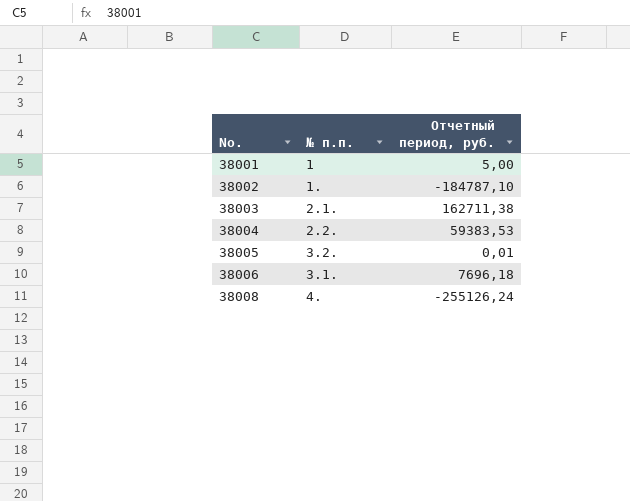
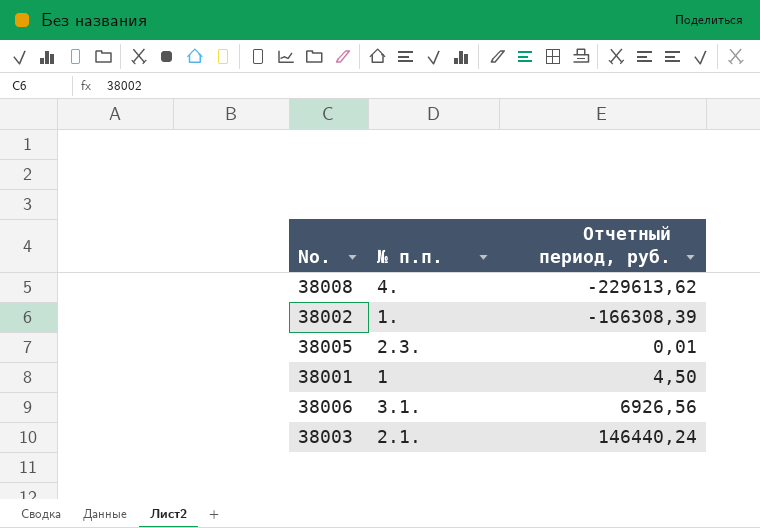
row order: No. ascending -> Отчетный период, руб. ascending
row 38004: 2.2. | 59383,53 -> none
38008 | Отчетный период, руб.: -255126,24 -> -229613,62
38002 | Отчетный период, руб.: -184787,10 -> -166308,39
38005 | № п.п.: 3.2. -> 2.3.
38001 | Отчетный период, руб.: 5,00 -> 4,50
38006 | Отчетный период, руб.: 7696,18 -> 6926,56
38003 | Отчетный период, руб.: 162711,38 -> 146440,24

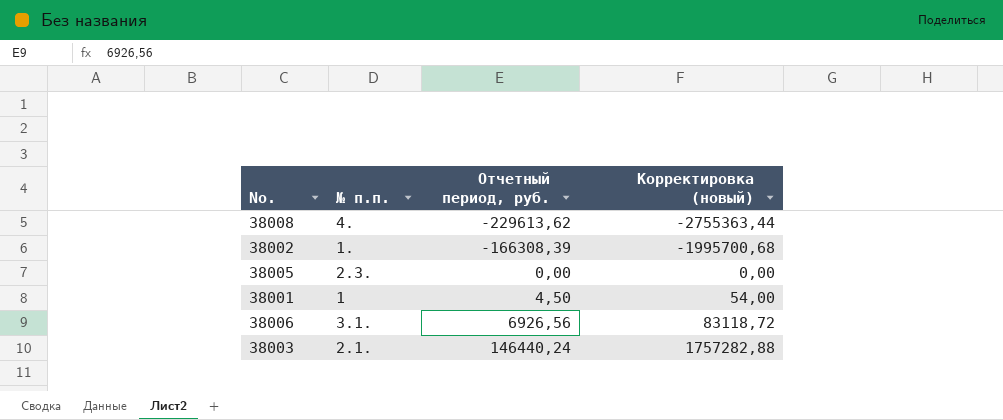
column Корректировка (новый) | formula: none -> [Отчетный период, руб.] * 12
38005 | Отчетный период, руб.: 0,01 -> 0,00

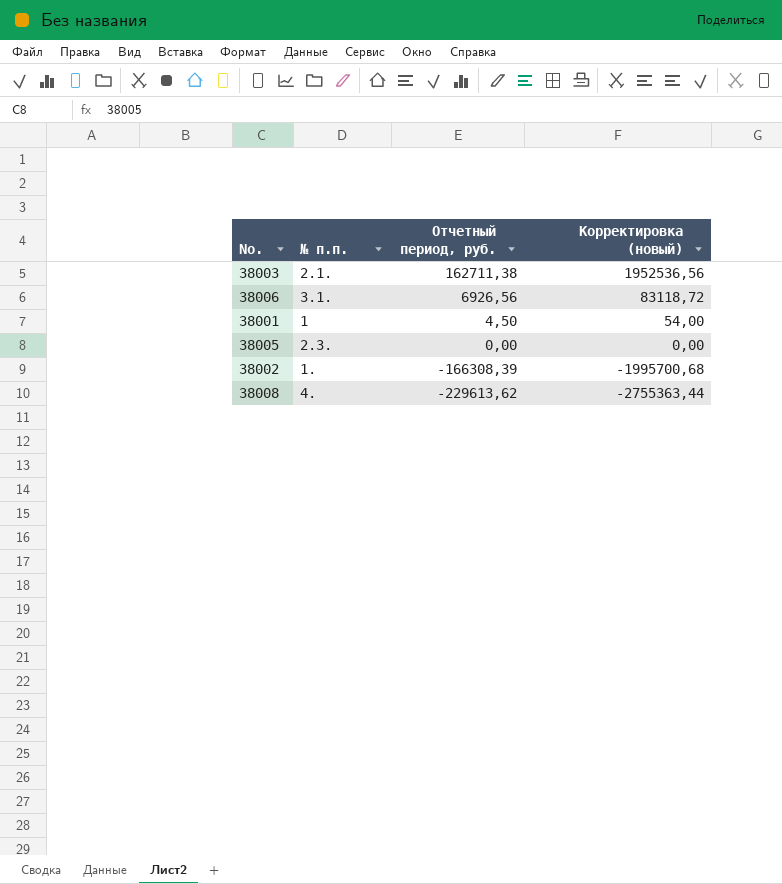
row order: Отчетный период, руб. ascending -> Отчетный период, руб. descending
38003 | Отчетный период, руб.: 146440,24 -> 162711,38
38003 | Корректировка (новый): 1757282,88 -> 1952536,56

